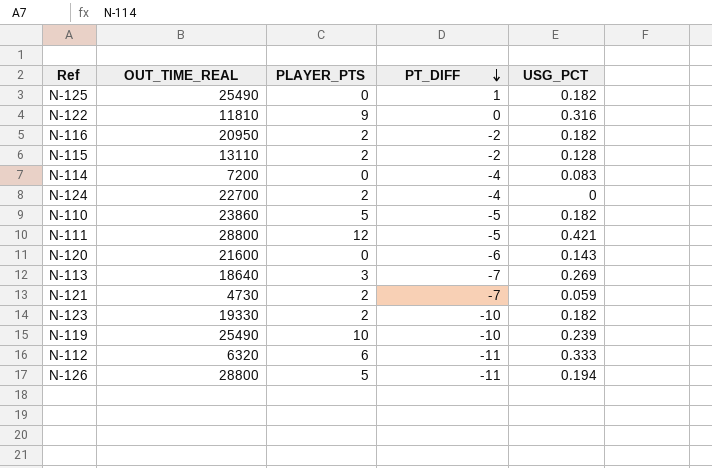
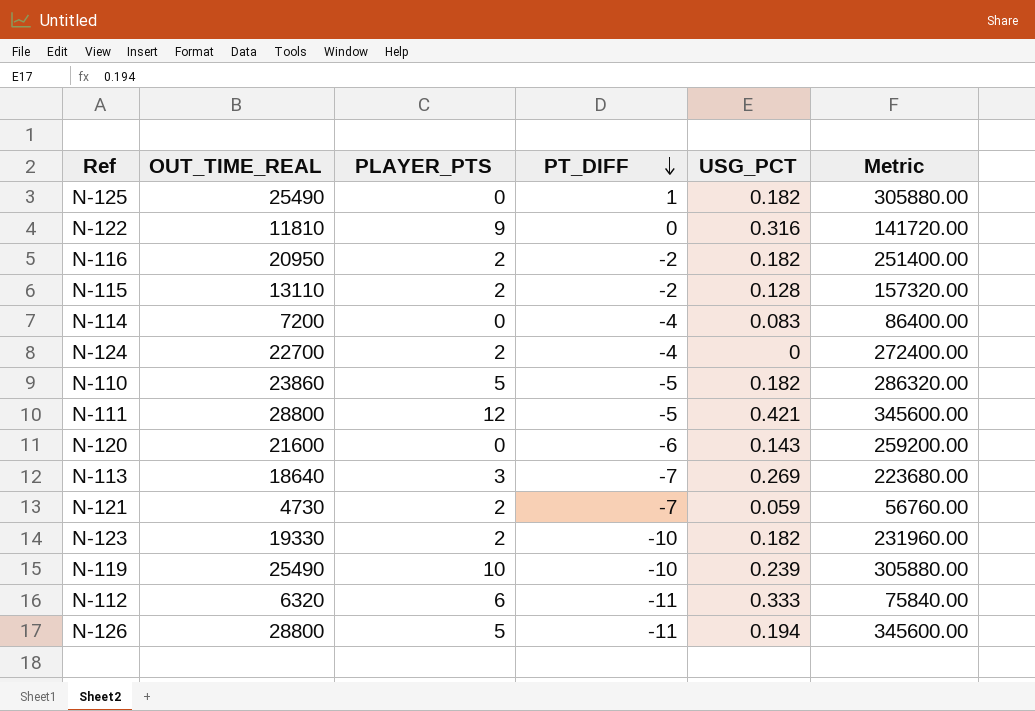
column Metric | formula: none -> [OUT_TIME_REAL] * 12

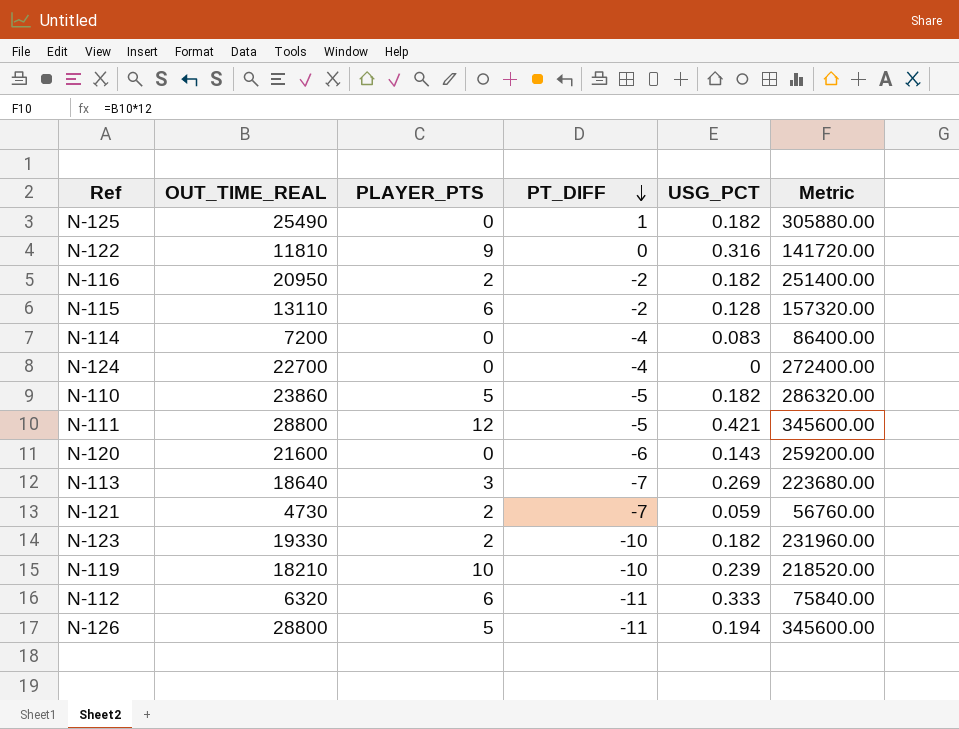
N-115 | PLAYER_PTS: 2 -> 6
N-124 | PLAYER_PTS: 2 -> 0
N-119 | OUT_TIME_REAL: 25490 -> 18210
N-119 | Metric: 305880.00 -> 218520.00

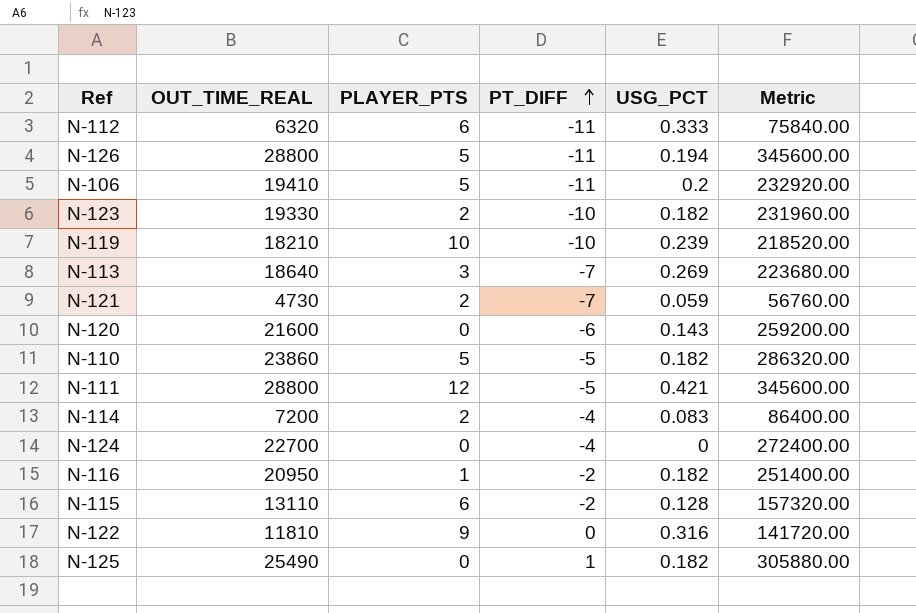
row order: PT_DIFF descending -> PT_DIFF ascending
row N-106: none -> 19410 | 5 | -11 | 0.2 | 232920.00
N-114 | PLAYER_PTS: 0 -> 2
N-116 | PLAYER_PTS: 2 -> 1

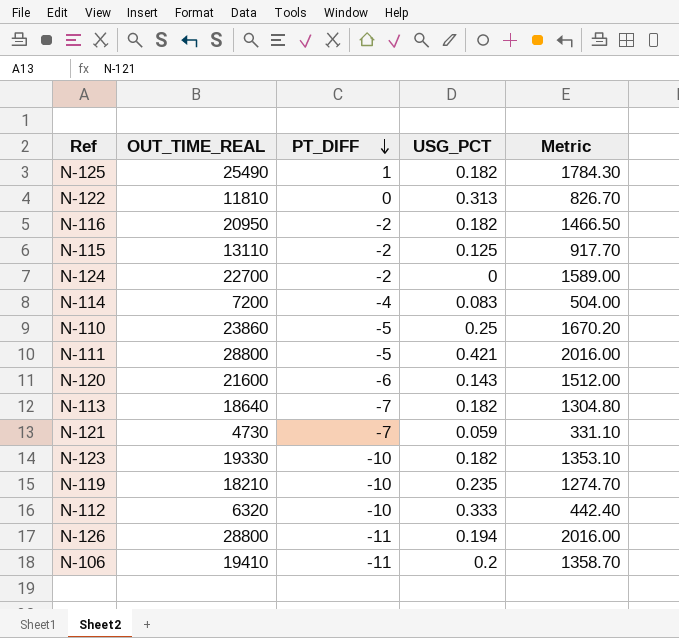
row order: PT_DIFF ascending -> PT_DIFF descending
column PLAYER_PTS | position: 3 -> none
column Metric | formula: [OUT_TIME_REAL] * 12 -> [OUT_TIME_REAL] * 0.07
N-122 | USG_PCT: 0.316 -> 0.313
N-115 | USG_PCT: 0.128 -> 0.125
N-124 | PT_DIFF: -4 -> -2
N-110 | USG_PCT: 0.182 -> 0.25
N-113 | USG_PCT: 0.269 -> 0.182
N-119 | USG_PCT: 0.239 -> 0.235
N-112 | PT_DIFF: -11 -> -10

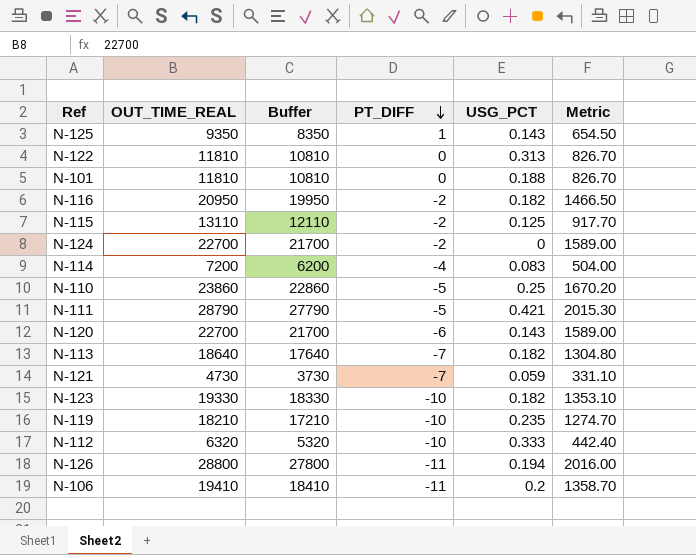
column Buffer | formula: none -> [OUT_TIME_REAL] - 1000
N-125 | OUT_TIME_REAL: 25490 -> 9350
N-125 | USG_PCT: 0.182 -> 0.143
N-125 | Metric: 1784.30 -> 654.50
row N-101: none -> 11810 | 10810 | 0 | 0.188 | 826.70
N-111 | OUT_TIME_REAL: 28800 -> 28790
N-111 | Metric: 2016.00 -> 2015.30
N-120 | OUT_TIME_REAL: 21600 -> 22700
N-120 | Metric: 1512.00 -> 1589.00

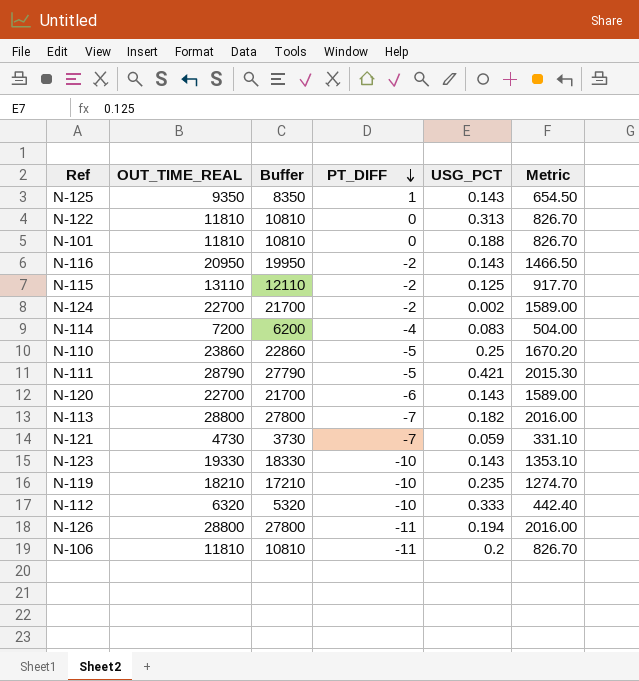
N-116 | USG_PCT: 0.182 -> 0.143
N-124 | USG_PCT: 0 -> 0.002
N-113 | OUT_TIME_REAL: 18640 -> 28800
N-113 | Buffer: 17640 -> 27800
N-113 | Metric: 1304.80 -> 2016.00
N-123 | USG_PCT: 0.182 -> 0.143
N-106 | OUT_TIME_REAL: 19410 -> 11810
N-106 | Buffer: 18410 -> 10810
N-106 | Metric: 1358.70 -> 826.70

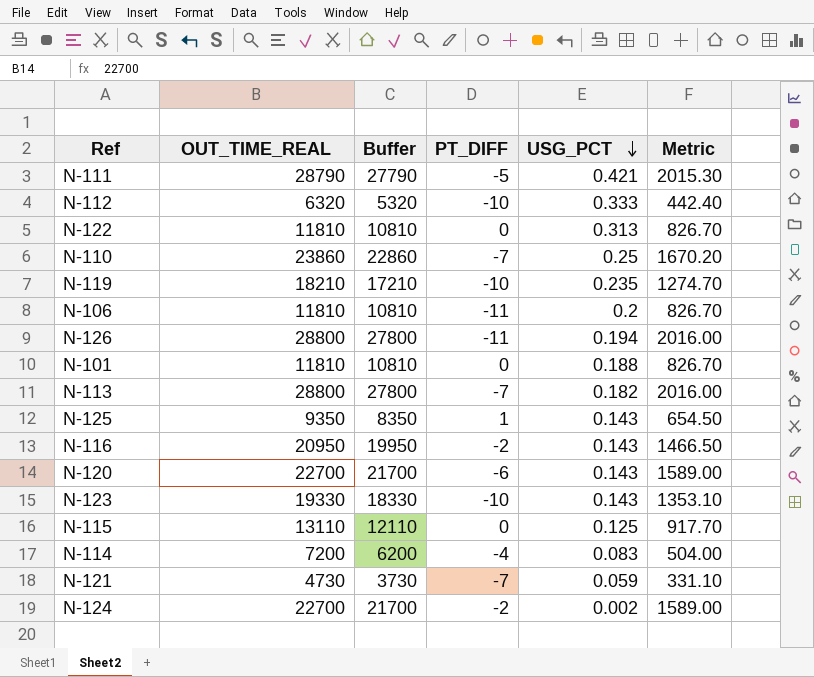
row order: PT_DIFF descending -> USG_PCT descending
N-110 | PT_DIFF: -5 -> -7
N-115 | PT_DIFF: -2 -> 0

